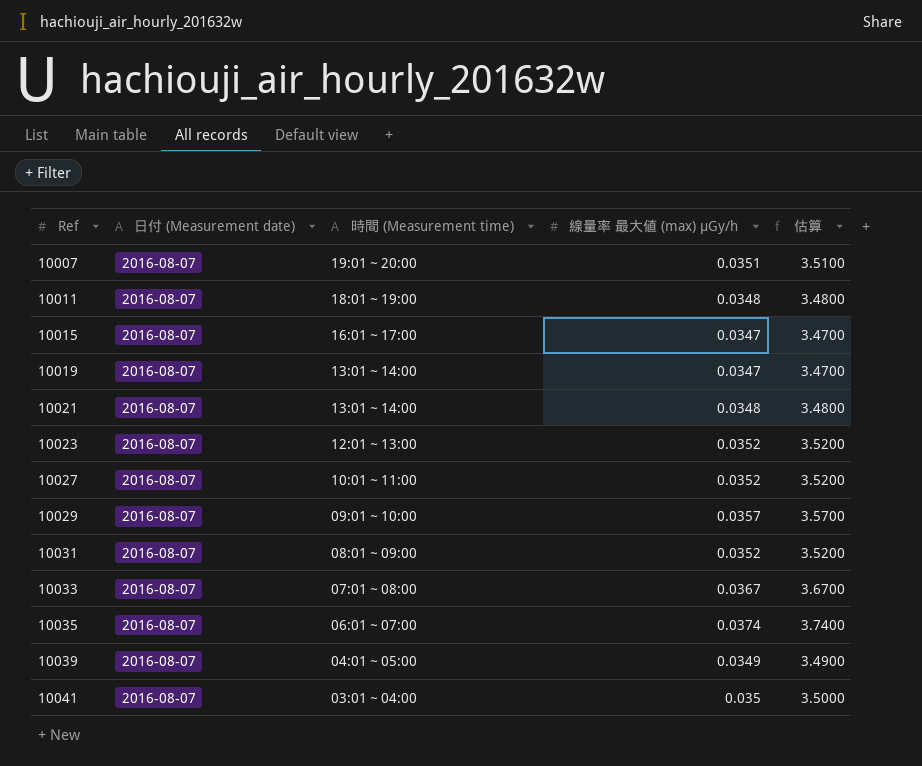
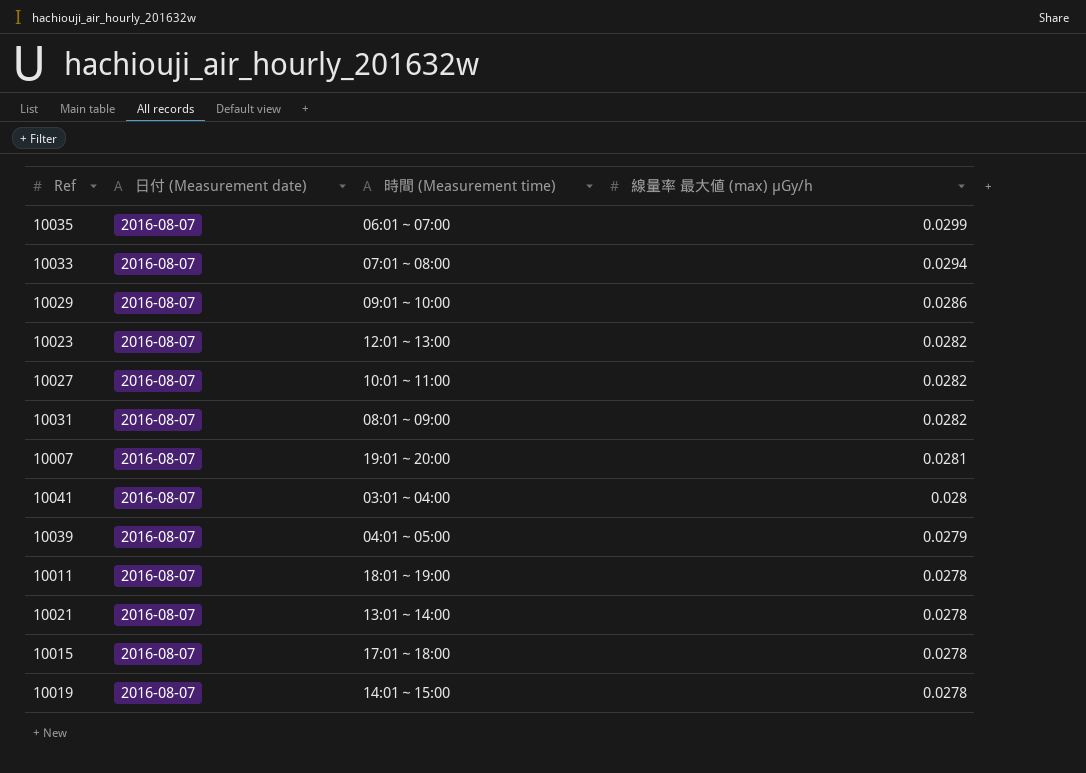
row order: Ref ascending -> 線量率 最大値 (max) μGy/h descending
column 估算 | formula: [線量率 最大値 (max) μGy/h] * 100 -> none
10035 | 線量率 最大値 (max) μGy/h: 0.0374 -> 0.0299
10033 | 線量率 最大値 (max) μGy/h: 0.0367 -> 0.0294
10029 | 線量率 最大値 (max) μGy/h: 0.0357 -> 0.0286
10023 | 線量率 最大値 (max) μGy/h: 0.0352 -> 0.0282
10027 | 線量率 最大値 (max) μGy/h: 0.0352 -> 0.0282
10031 | 線量率 最大値 (max) μGy/h: 0.0352 -> 0.0282
10007 | 線量率 最大値 (max) μGy/h: 0.0351 -> 0.0281
10041 | 線量率 最大値 (max) μGy/h: 0.035 -> 0.028
10039 | 線量率 最大値 (max) μGy/h: 0.0349 -> 0.0279
10011 | 線量率 最大値 (max) μGy/h: 0.0348 -> 0.0278
10021 | 線量率 最大値 (max) μGy/h: 0.0348 -> 0.0278
10015 | 時間 (Measurement time): 16:01～17:00 -> 17:01～18:00
10015 | 線量率 最大値 (max) μGy/h: 0.0347 -> 0.0278
10019 | 時間 (Measurement time): 13:01～14:00 -> 14:01～15:00
10019 | 線量率 最大値 (max) μGy/h: 0.0347 -> 0.0278

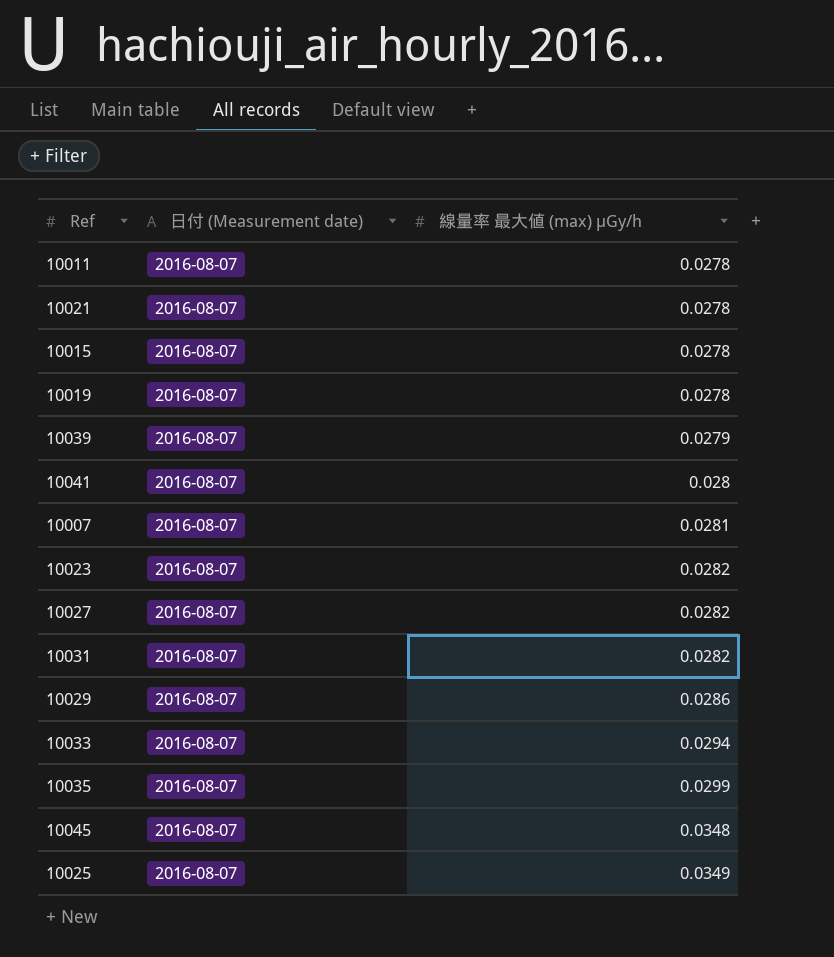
row order: 線量率 最大値 (max) μGy/h descending -> 線量率 最大値 (max) μGy/h ascending
column 時間 (Measurement time) | position: 3 -> none
row 10045: none -> 2016-08-07 | 0.0348
row 10025: none -> 2016-08-07 | 0.0349

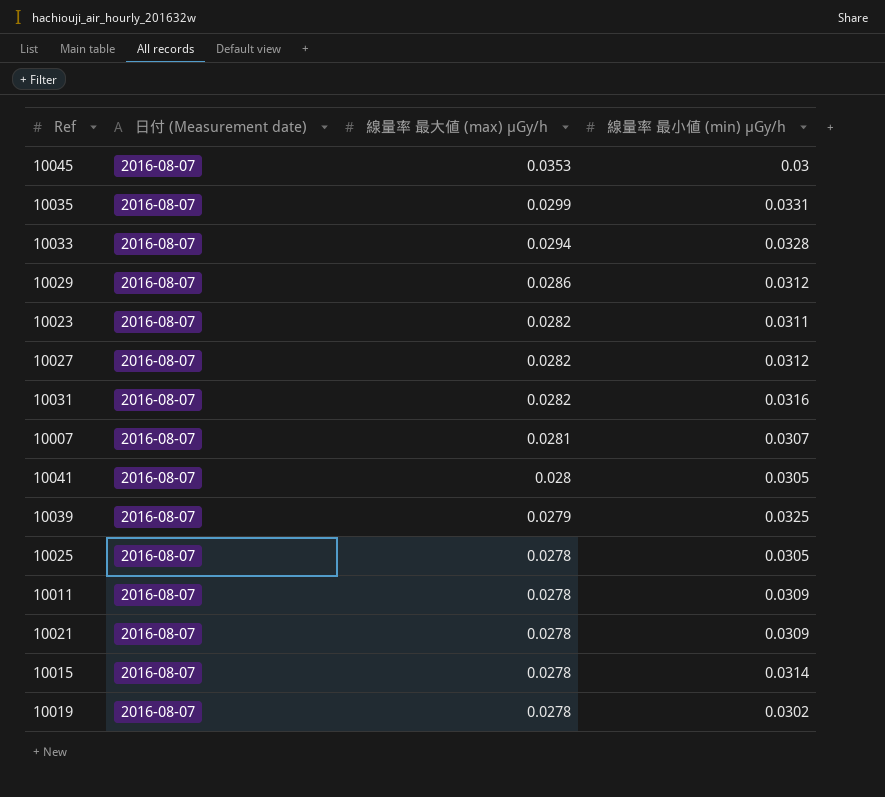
row order: 線量率 最大値 (max) μGy/h ascending -> 線量率 最大値 (max) μGy/h descending
column 線量率 最小値 (min) μGy/h | position: none -> 4
10045 | 線量率 最大値 (max) μGy/h: 0.0348 -> 0.0353
10025 | 線量率 最大値 (max) μGy/h: 0.0349 -> 0.0278

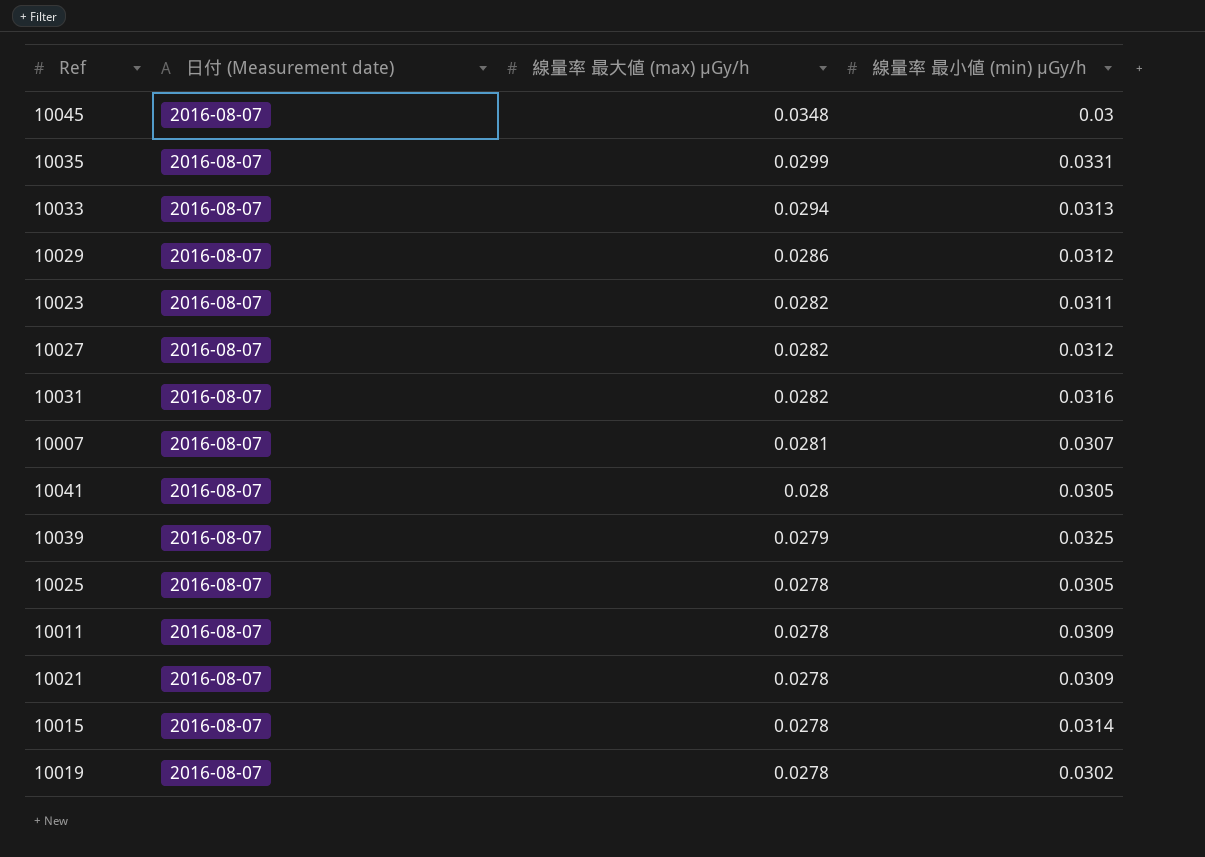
10045 | 線量率 最大値 (max) μGy/h: 0.0353 -> 0.0348
10033 | 線量率 最小値 (min) μGy/h: 0.0328 -> 0.0313

